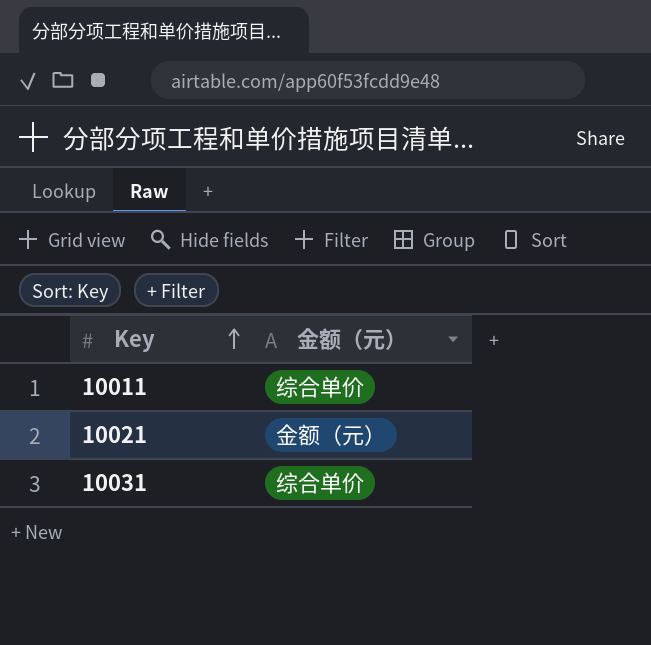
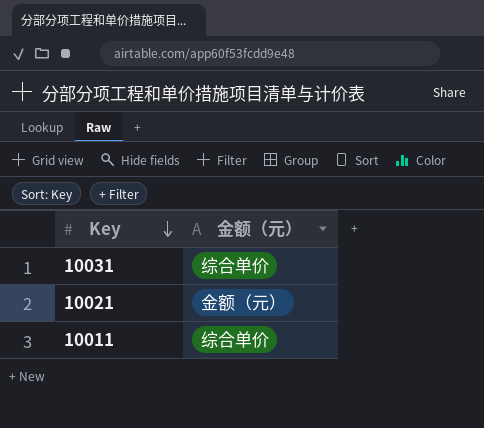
row order: Key ascending -> Key descending

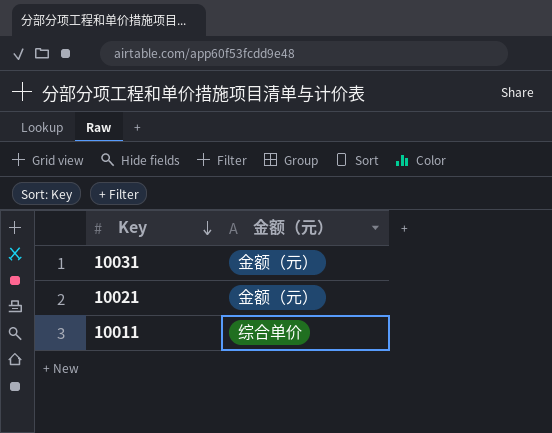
10031 | 金额（元）: 综合单价 -> 金额（元）

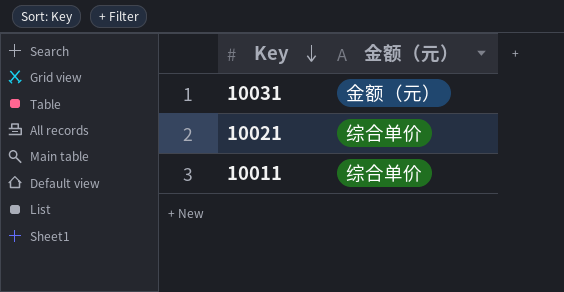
10021 | 金额（元）: 金额（元） -> 综合单价

